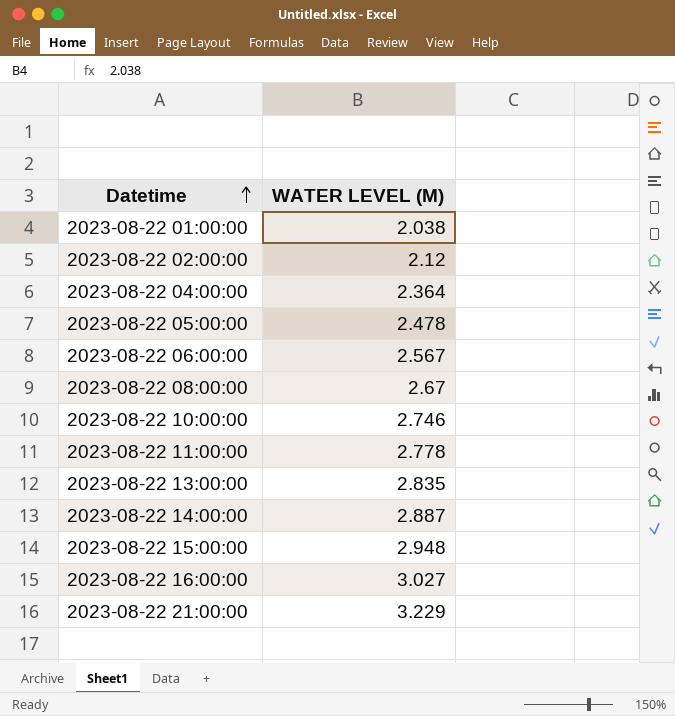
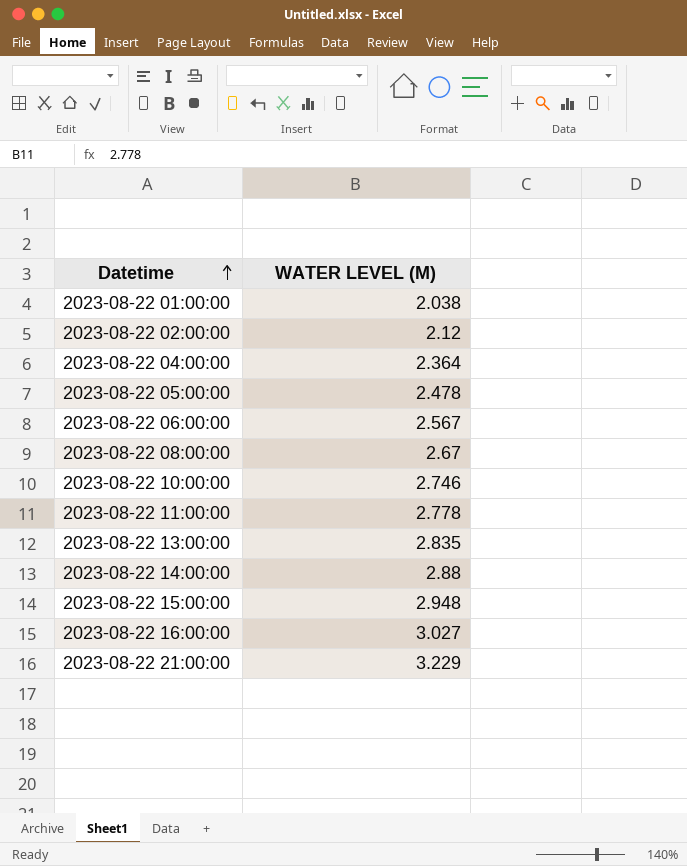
2023-08-22 14:00:00 | WATER LEVEL (M): 2.887 -> 2.88

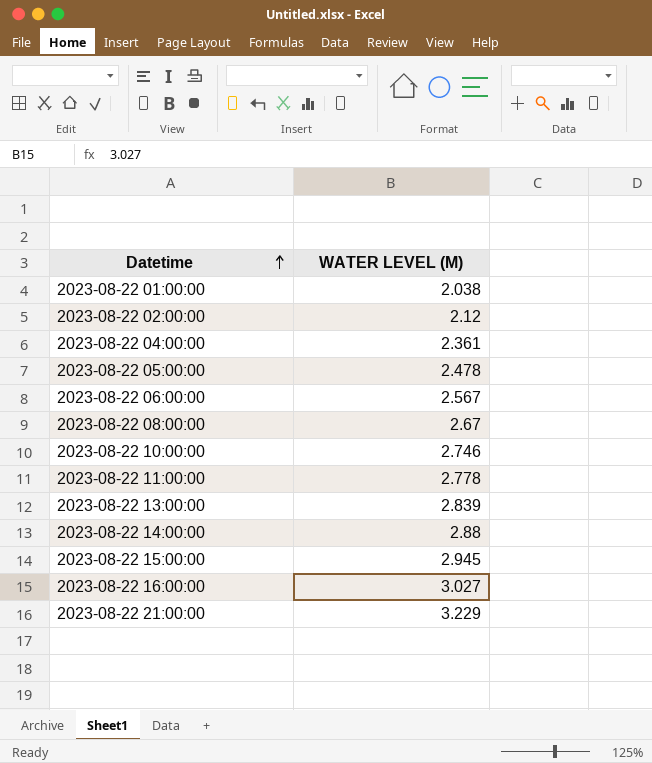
2023-08-22 04:00:00 | WATER LEVEL (M): 2.364 -> 2.361
2023-08-22 13:00:00 | WATER LEVEL (M): 2.835 -> 2.839
2023-08-22 15:00:00 | WATER LEVEL (M): 2.948 -> 2.945

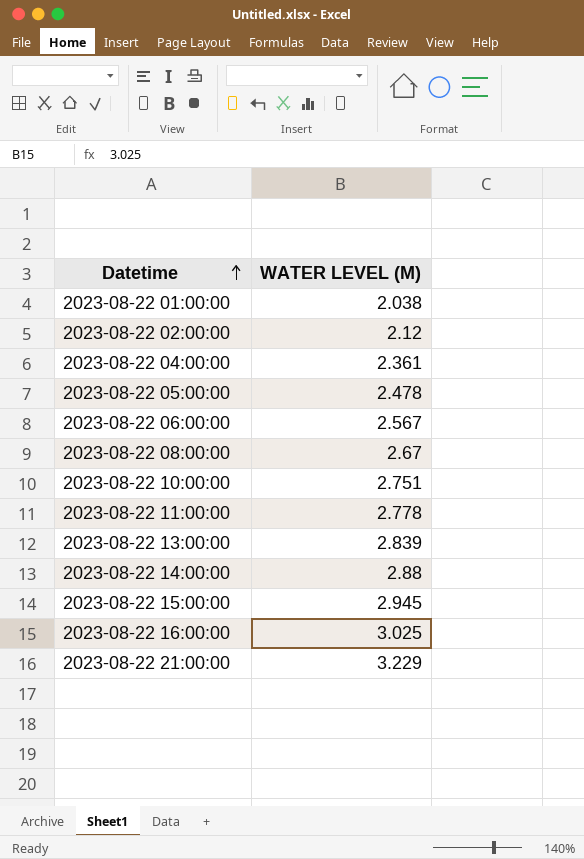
2023-08-22 10:00:00 | WATER LEVEL (M): 2.746 -> 2.751
2023-08-22 16:00:00 | WATER LEVEL (M): 3.027 -> 3.025

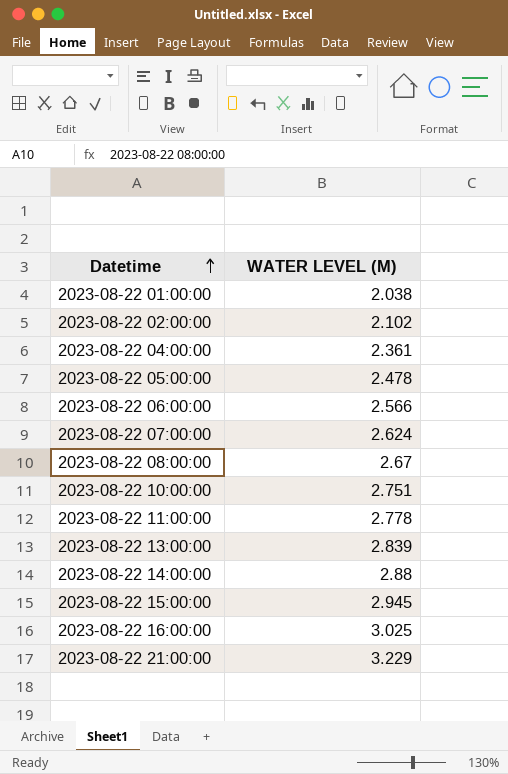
2023-08-22 02:00:00 | WATER LEVEL (M): 2.12 -> 2.102
2023-08-22 06:00:00 | WATER LEVEL (M): 2.567 -> 2.566
row 2023-08-22 07:00:00: none -> 2.624

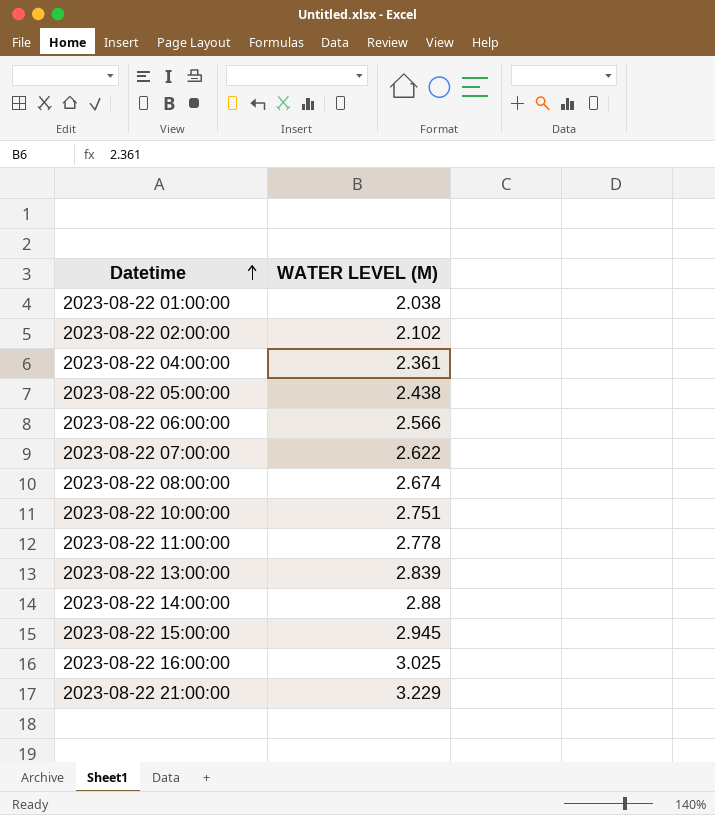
2023-08-22 05:00:00 | WATER LEVEL (M): 2.478 -> 2.438
2023-08-22 07:00:00 | WATER LEVEL (M): 2.624 -> 2.622
2023-08-22 08:00:00 | WATER LEVEL (M): 2.67 -> 2.674

